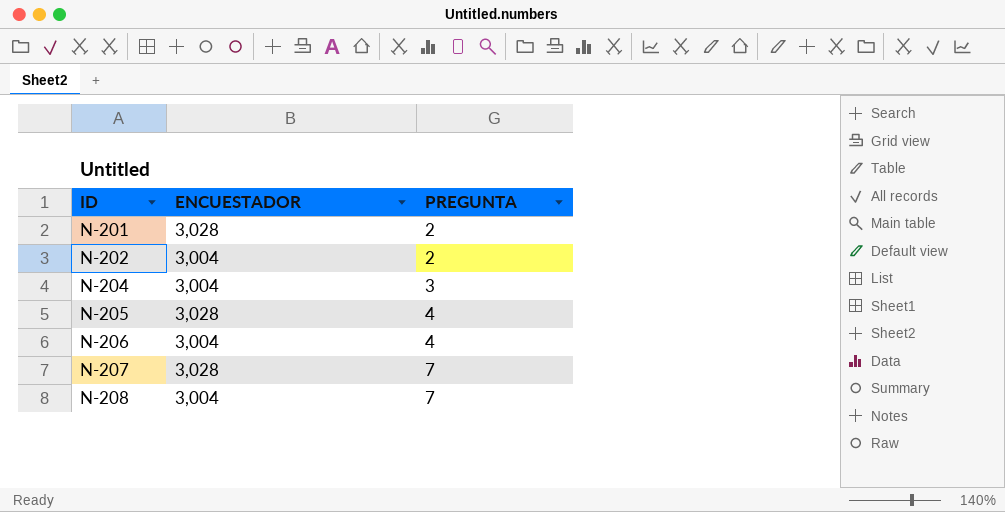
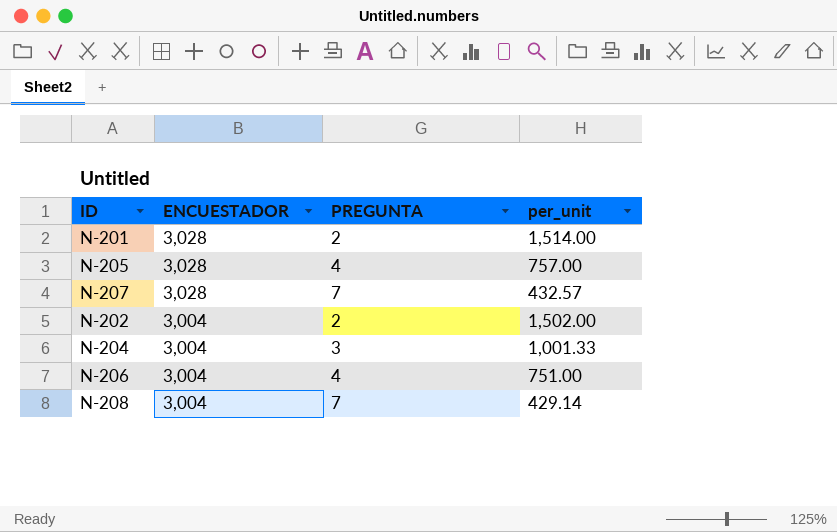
row order: ID ascending -> ENCUESTADOR descending
column per_unit | formula: none -> [ENCUESTADOR] / [PREGUNTA]

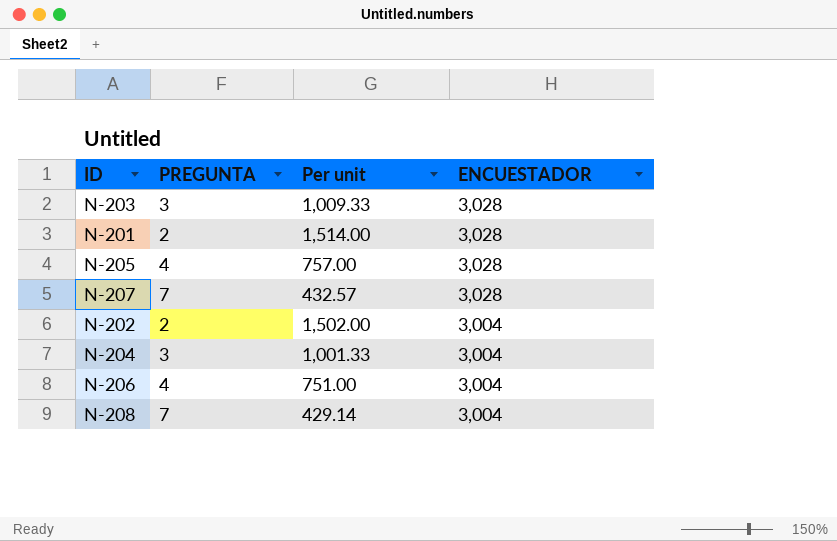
column name: per_unit -> Per unit
column ENCUESTADOR | position: 2 -> 4
row N-203: none -> 3 | 1,009.33 | 3,028

